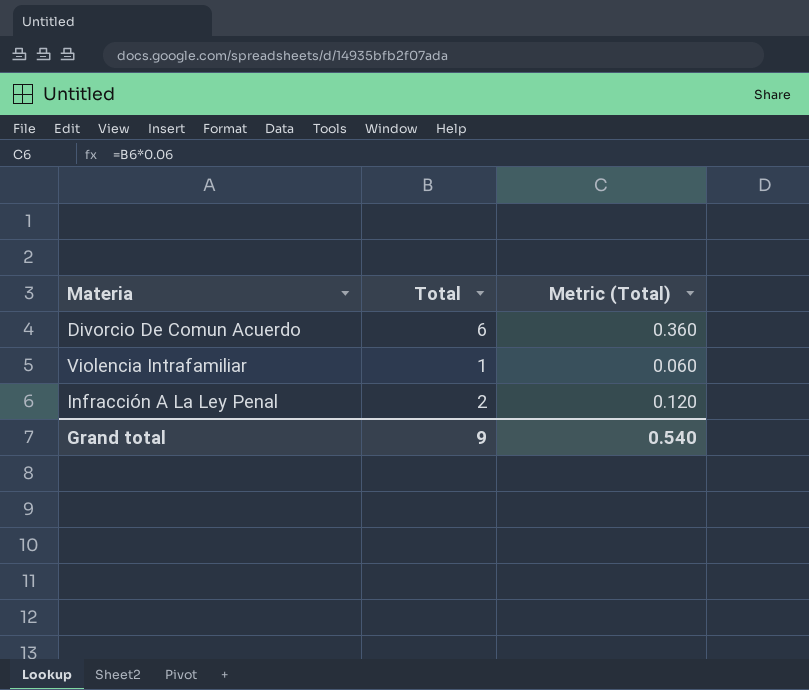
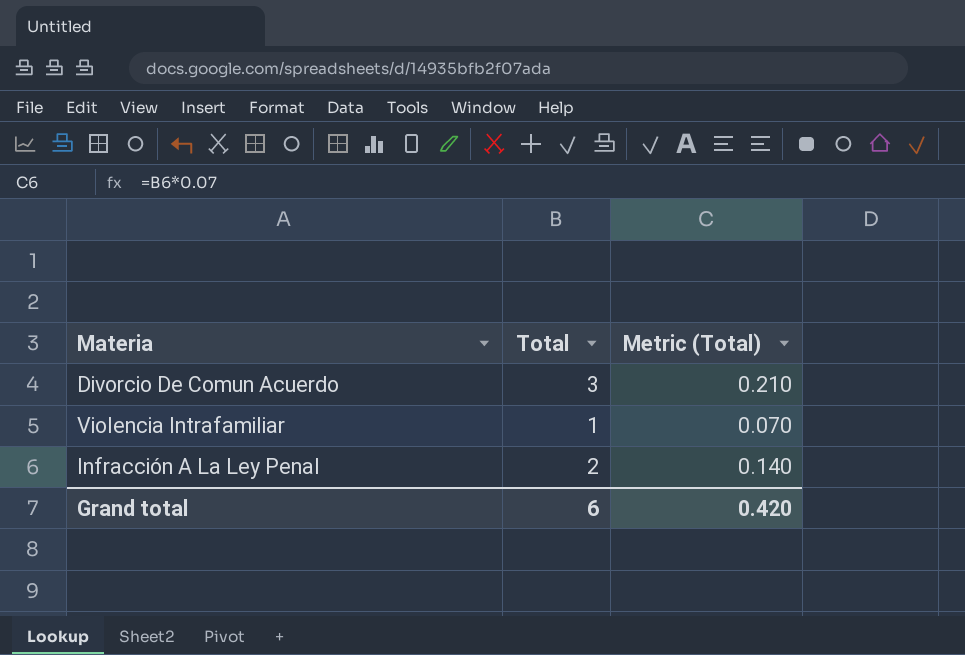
column Metric (Total) | formula: [Total] * 0.06 -> [Total] * 0.07
Divorcio De Comun Acuerdo | Total: 6 -> 3
Grand total | Total: 9 -> 6
Grand total | Metric (Total): 0.540 -> 0.420

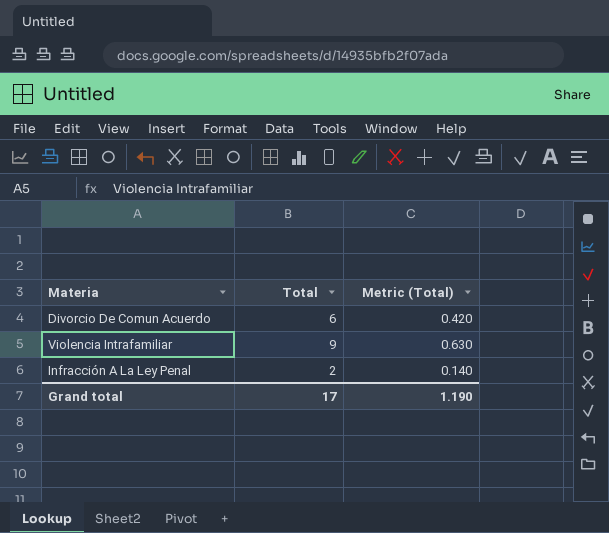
Divorcio De Comun Acuerdo | Total: 3 -> 6
Divorcio De Comun Acuerdo | Metric (Total): 0.210 -> 0.420
Violencia Intrafamiliar | Total: 1 -> 9
Violencia Intrafamiliar | Metric (Total): 0.070 -> 0.630
Grand total | Total: 6 -> 17
Grand total | Metric (Total): 0.420 -> 1.190

